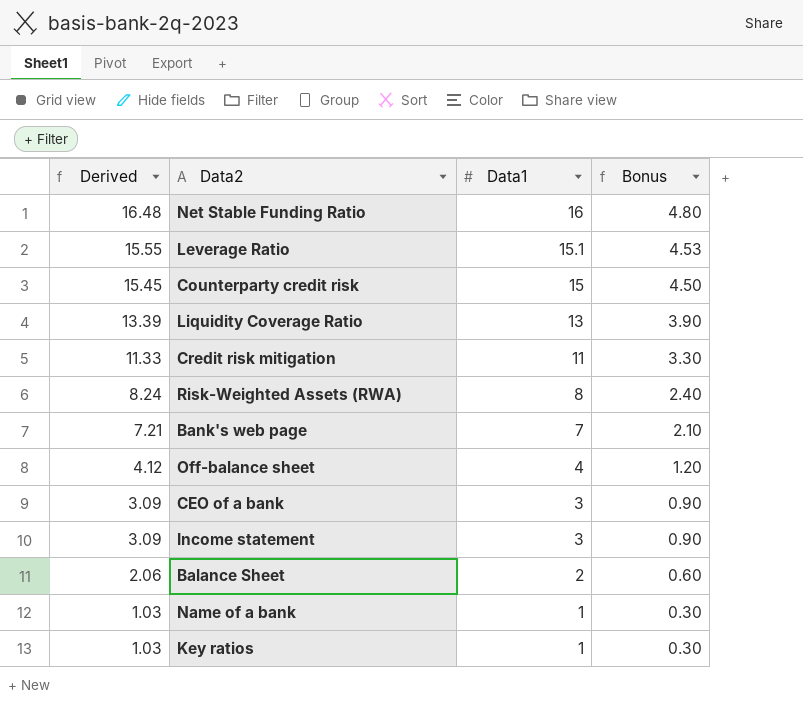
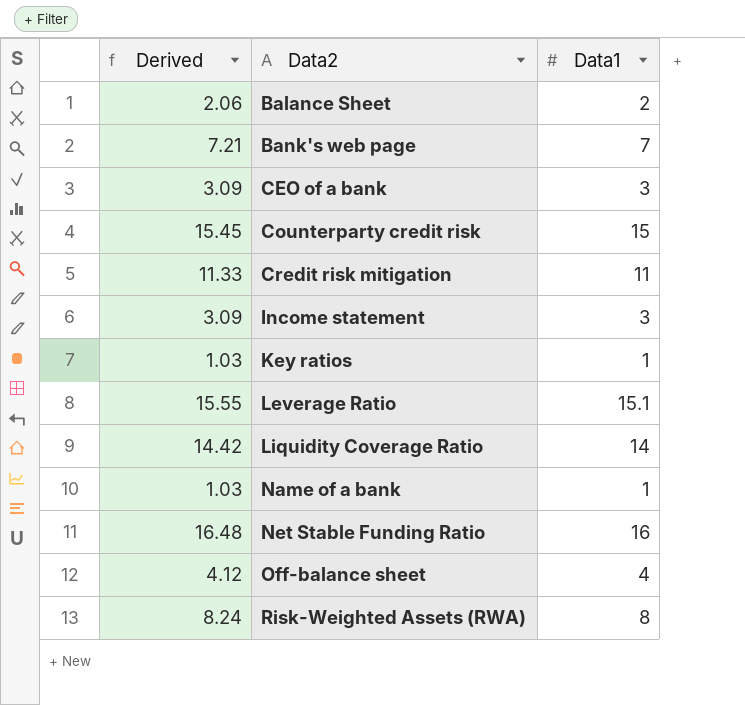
row order: Derived descending -> Data2 ascending
column Bonus | formula: [Data1] * 0.3 -> none
Liquidity Coverage Ratio | Derived: 13.39 -> 14.42
Liquidity Coverage Ratio | Data1: 13 -> 14

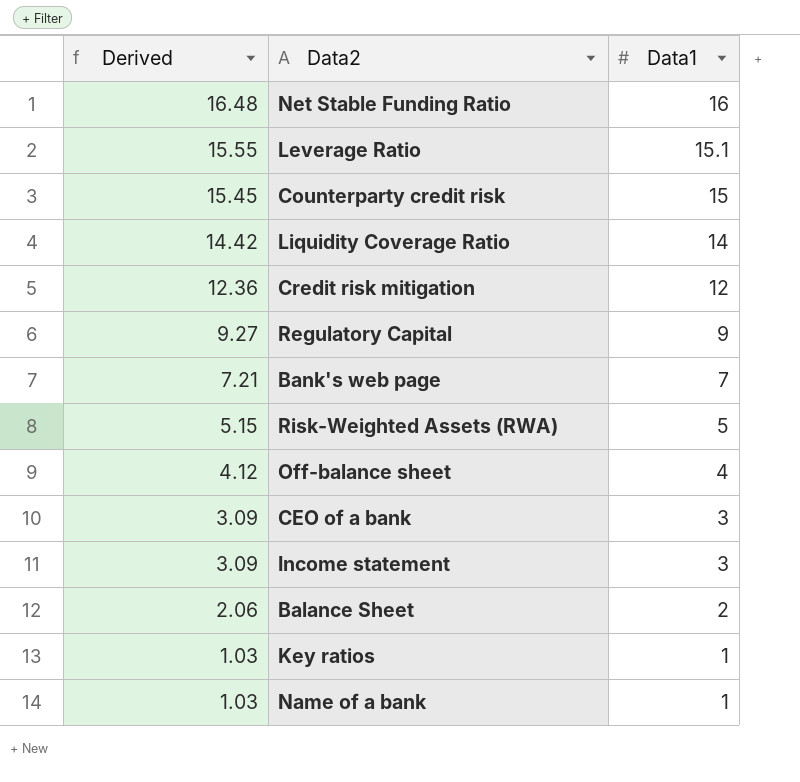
row order: Data2 ascending -> Derived descending
Credit risk mitigation | Derived: 11.33 -> 12.36
Credit risk mitigation | Data1: 11 -> 12
row Regulatory Capital: none -> 9.27 | 9
Risk-Weighted Assets (RWA) | Derived: 8.24 -> 5.15
Risk-Weighted Assets (RWA) | Data1: 8 -> 5

